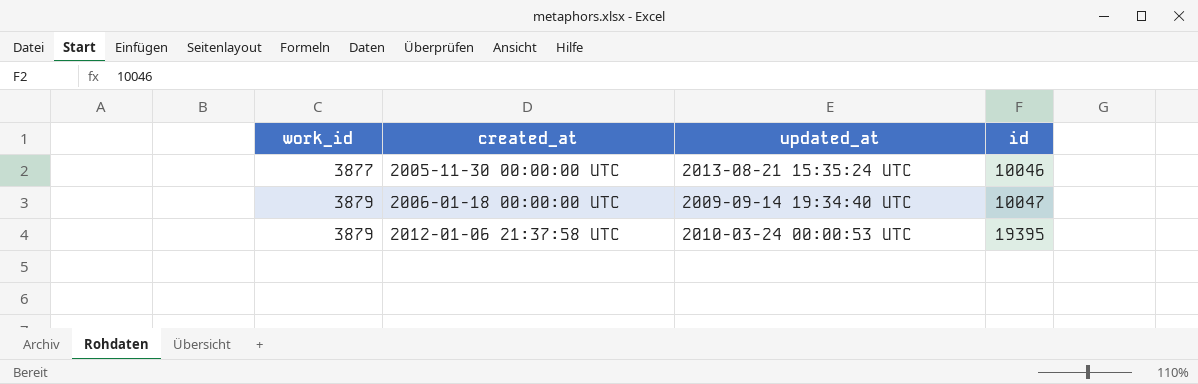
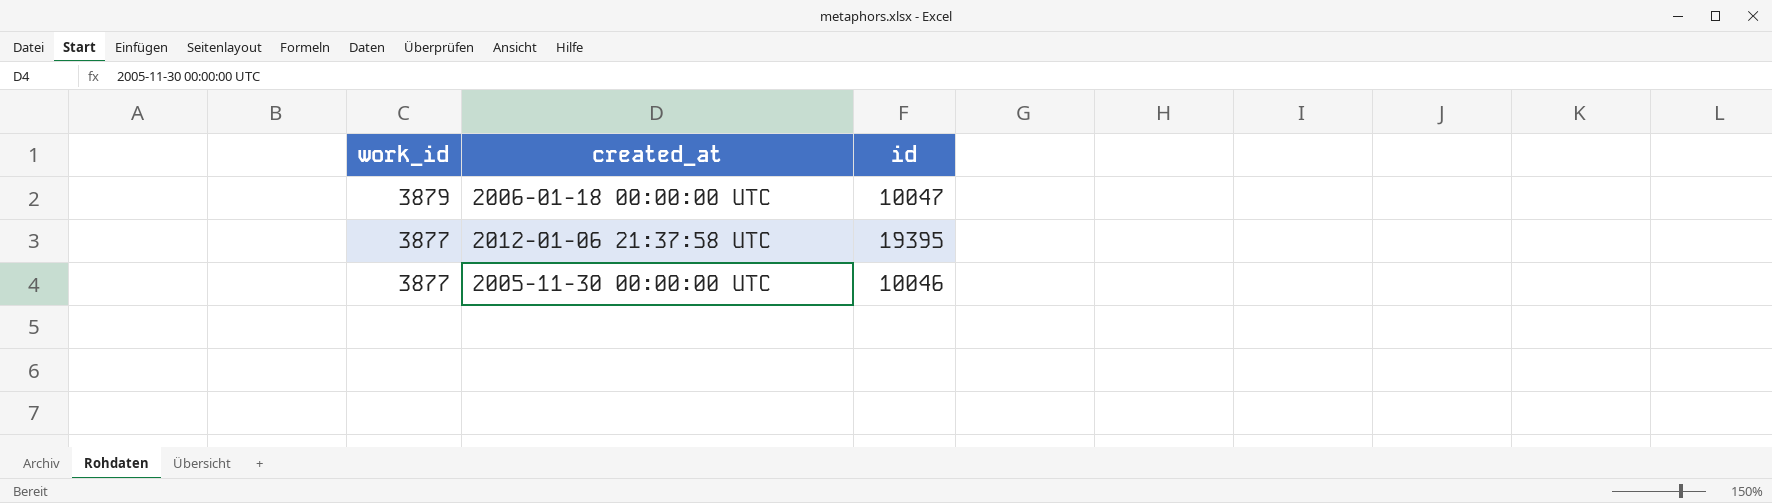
row order: work_id ascending -> work_id descending
column updated_at | position: 3 -> none
2012-01-06 21:37:58 UTC | work_id: 3879 -> 3877

